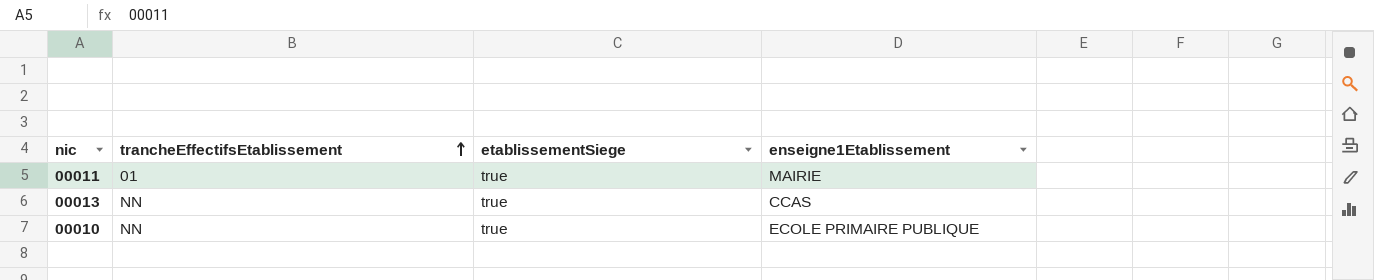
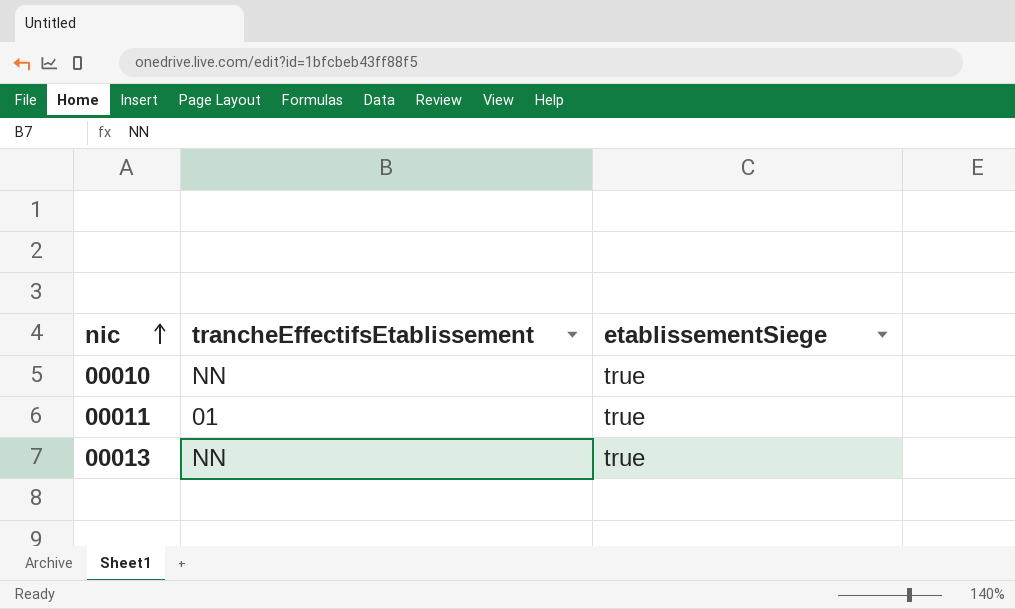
row order: trancheEffectifsEtablissement ascending -> nic ascending
column enseigne1Etablissement | position: 4 -> none

